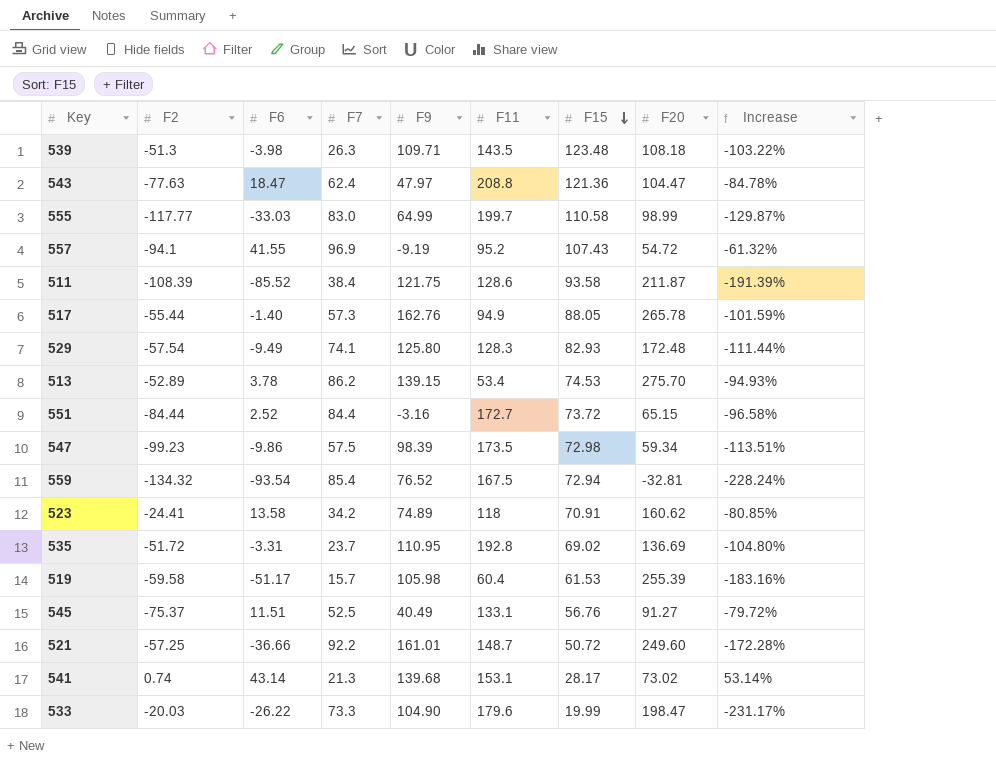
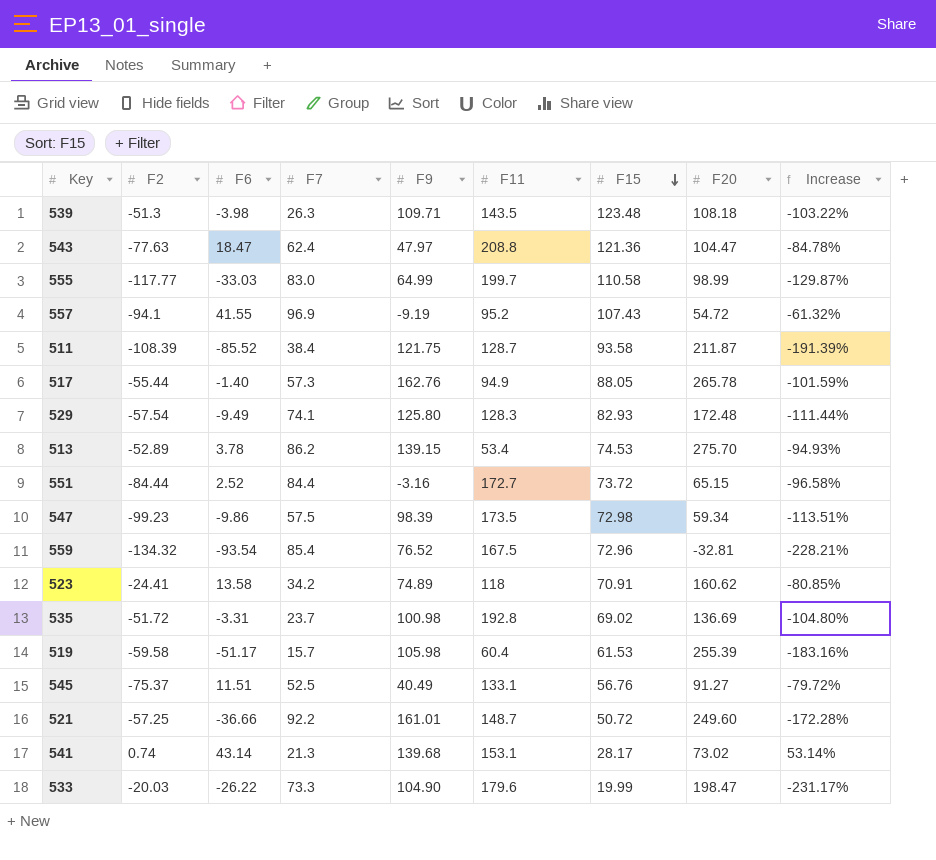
511 | F11: 128.6 -> 128.7
559 | F15: 72.94 -> 72.96
559 | Increase: -228.24% -> -228.21%
535 | F9: 110.95 -> 100.98

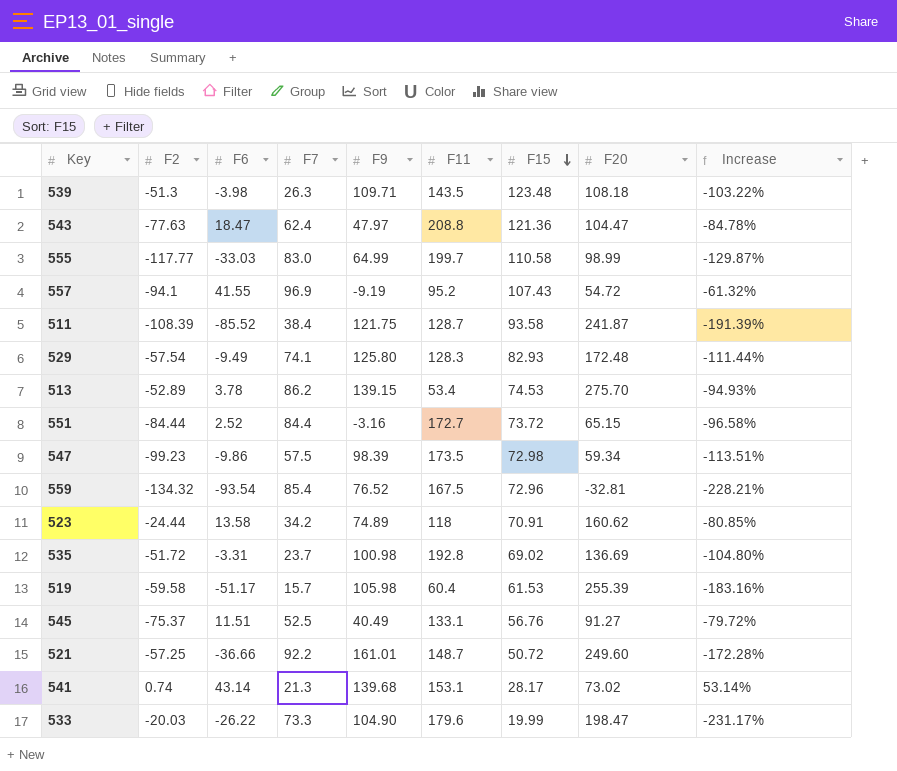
row 517: -55.44 | -1.40 | 57.3 | 162.76 | 94.9 | 88.05 | 265.78 | -101.59% -> none
511 | F20: 211.87 -> 241.87
523 | F2: -24.41 -> -24.44

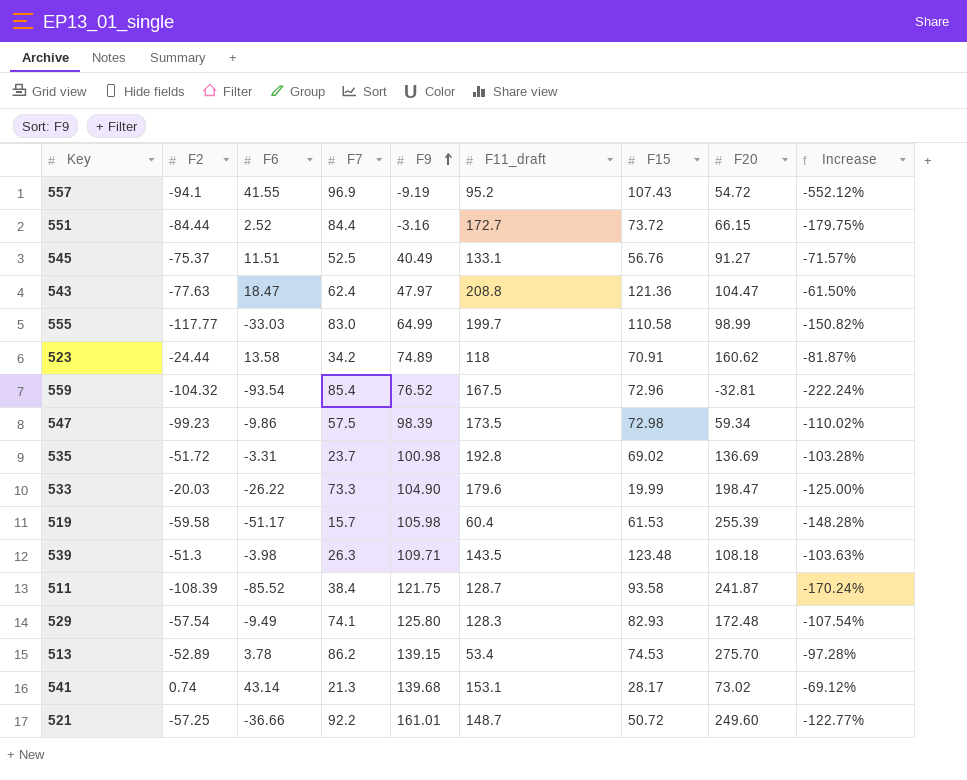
row order: F15 descending -> F9 ascending
column name: F11 -> F11_draft
column Increase | formula: ([F6] - [F15]) / [F15] -> ([F6] - [F9]) / [F9]
551 | F20: 65.15 -> 66.15
559 | F2: -134.32 -> -104.32

